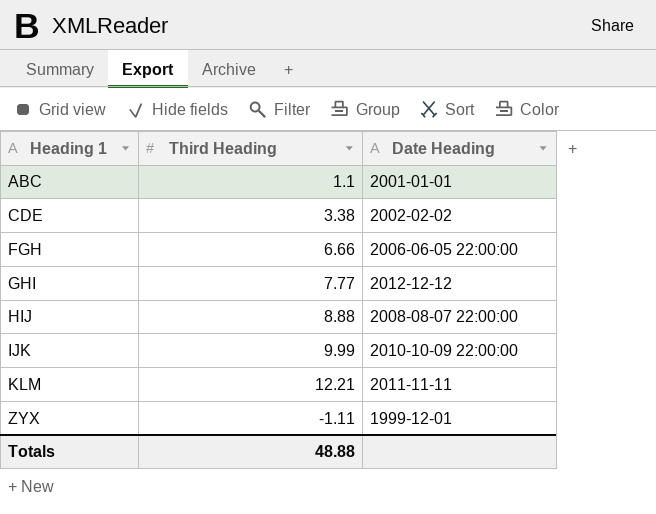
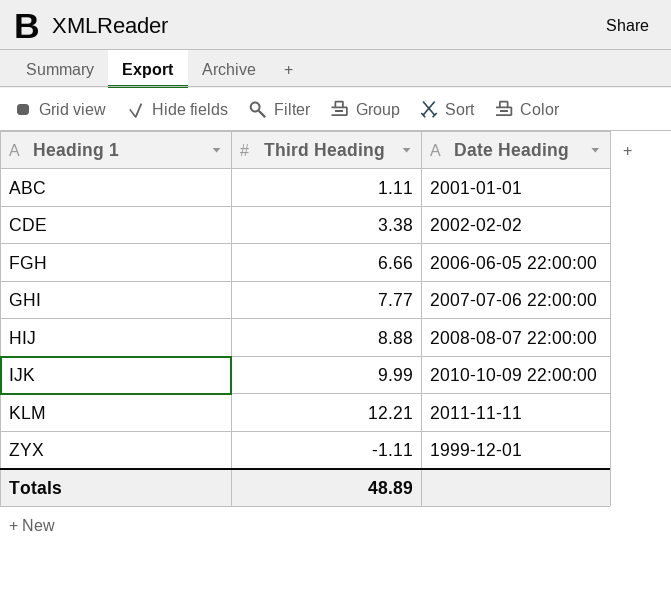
ABC | Third Heading: 1.1 -> 1.11
GHI | Date Heading: 2012-12-12 -> 2007-07-06 22:00:00
Totals | Third Heading: 48.88 -> 48.89

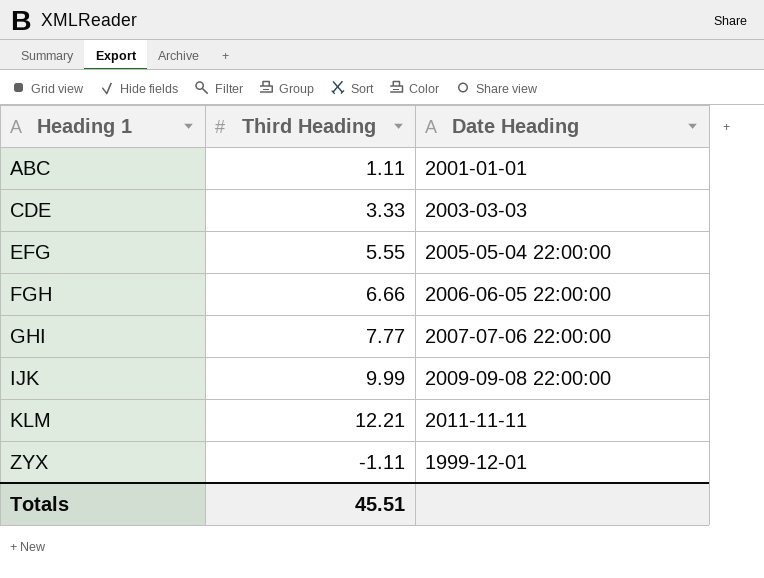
row HIJ: 8.88 | 2008-08-07 22:00:00 -> none
CDE | Third Heading: 3.38 -> 3.33
CDE | Date Heading: 2002-02-02 -> 2003-03-03
row EFG: none -> 5.55 | 2005-05-04 22:00:00
IJK | Date Heading: 2010-10-09 22:00:00 -> 2009-09-08 22:00:00
Totals | Third Heading: 48.89 -> 45.51

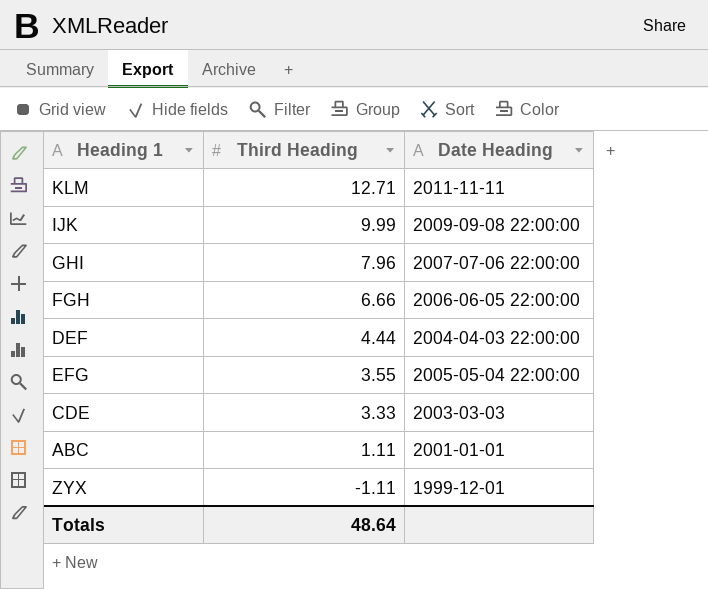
row order: Heading 1 ascending -> Third Heading descending
KLM | Third Heading: 12.21 -> 12.71
GHI | Third Heading: 7.77 -> 7.96
row DEF: none -> 4.44 | 2004-04-03 22:00:00
EFG | Third Heading: 5.55 -> 3.55
Totals | Third Heading: 45.51 -> 48.64

